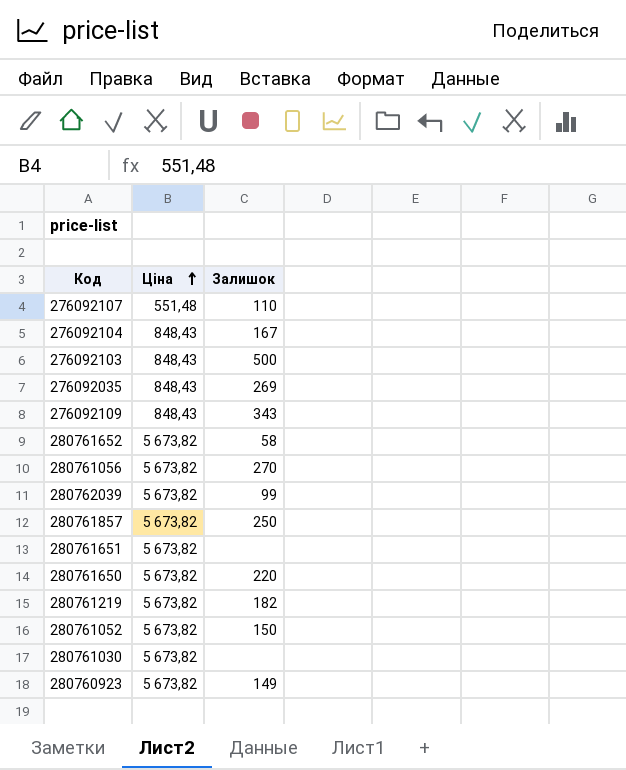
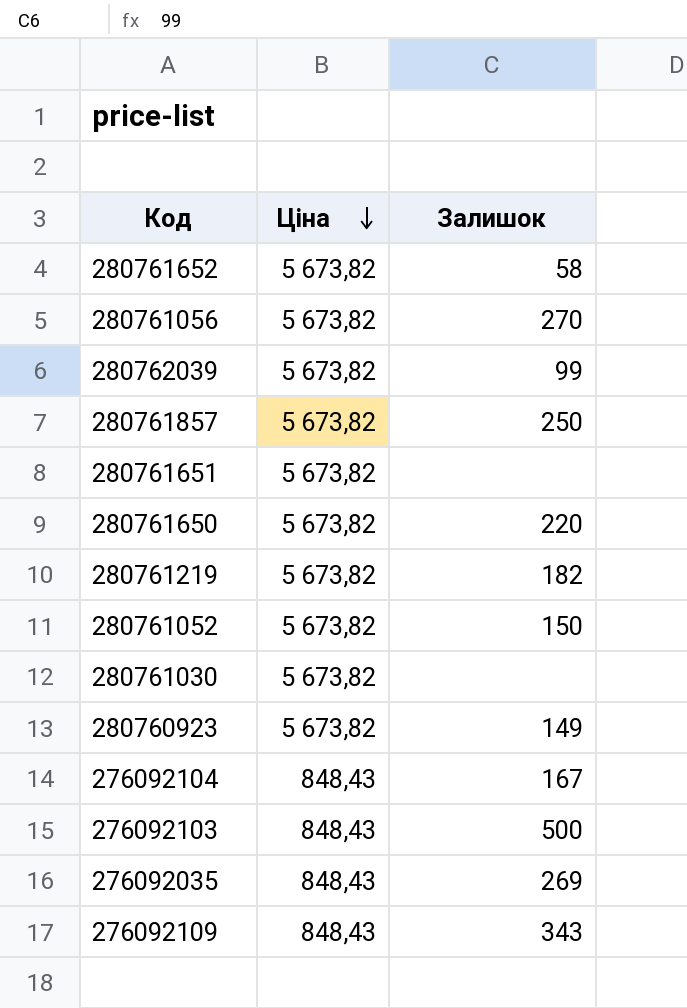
row order: Ціна ascending -> Ціна descending
row 276092107: 551,48 | 110 -> none

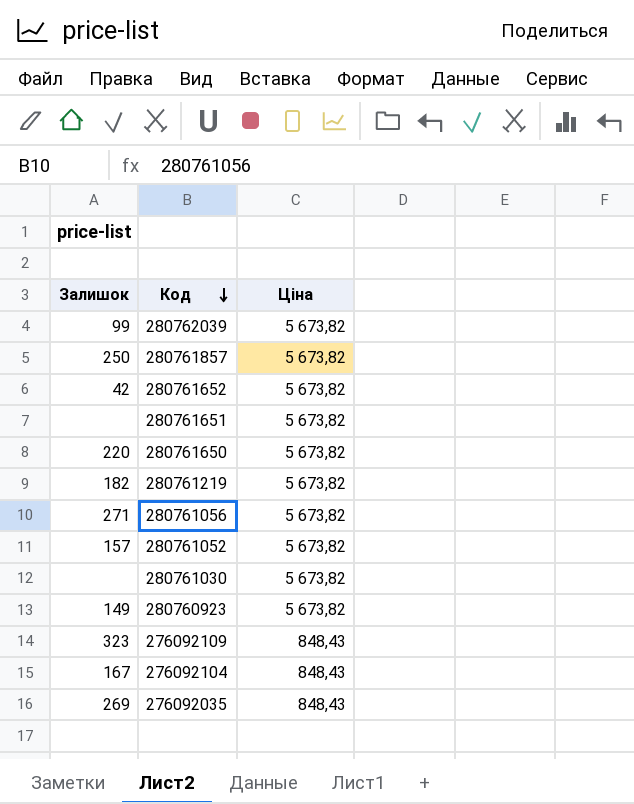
row order: Ціна descending -> Код descending
column Залишок | position: 3 -> 1
row 276092103: 848,43 | 500 -> none
280761652 | Залишок: 58 -> 42
280761056 | Залишок: 270 -> 271
280761052 | Залишок: 150 -> 157
276092109 | Залишок: 343 -> 323

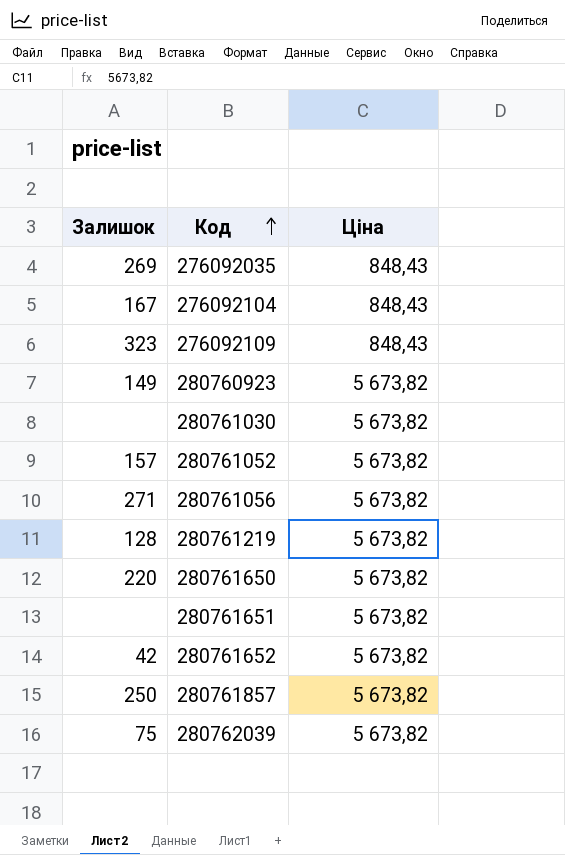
row order: Код descending -> Код ascending
280761219 | Залишок: 182 -> 128
280762039 | Залишок: 99 -> 75

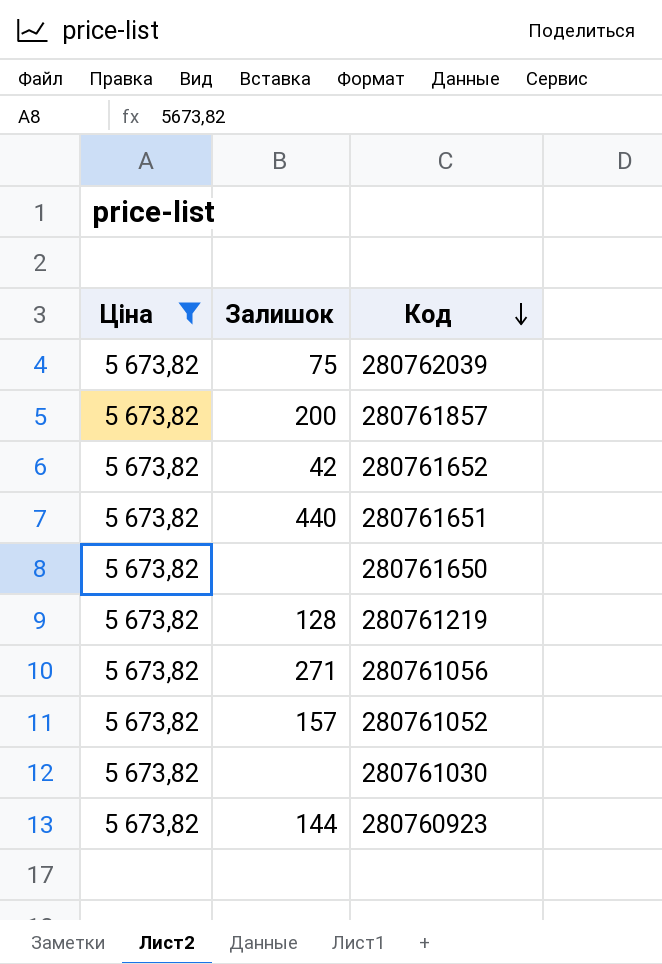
filter: none -> Ціна = 5 673,82
row order: Код ascending -> Код descending
column Ціна | position: 3 -> 1
280761857 | Залишок: 250 -> 200
280761651 | Залишок: none -> 440
280761650 | Залишок: 220 -> none
280760923 | Залишок: 149 -> 144

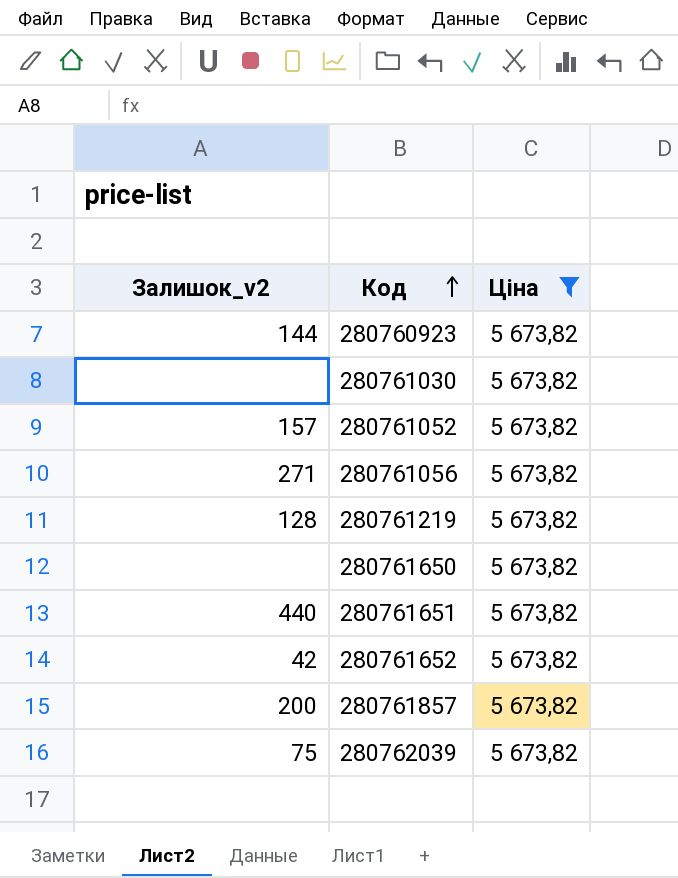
row order: Код descending -> Код ascending
column name: Залишок -> Залишок_v2
column Ціна | position: 1 -> 3

